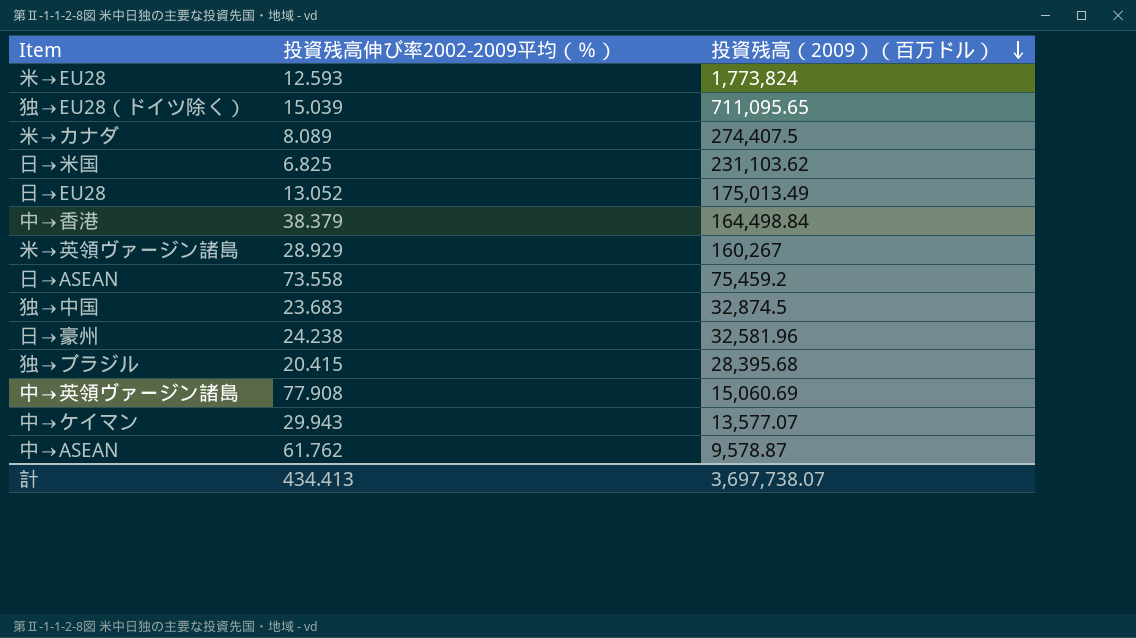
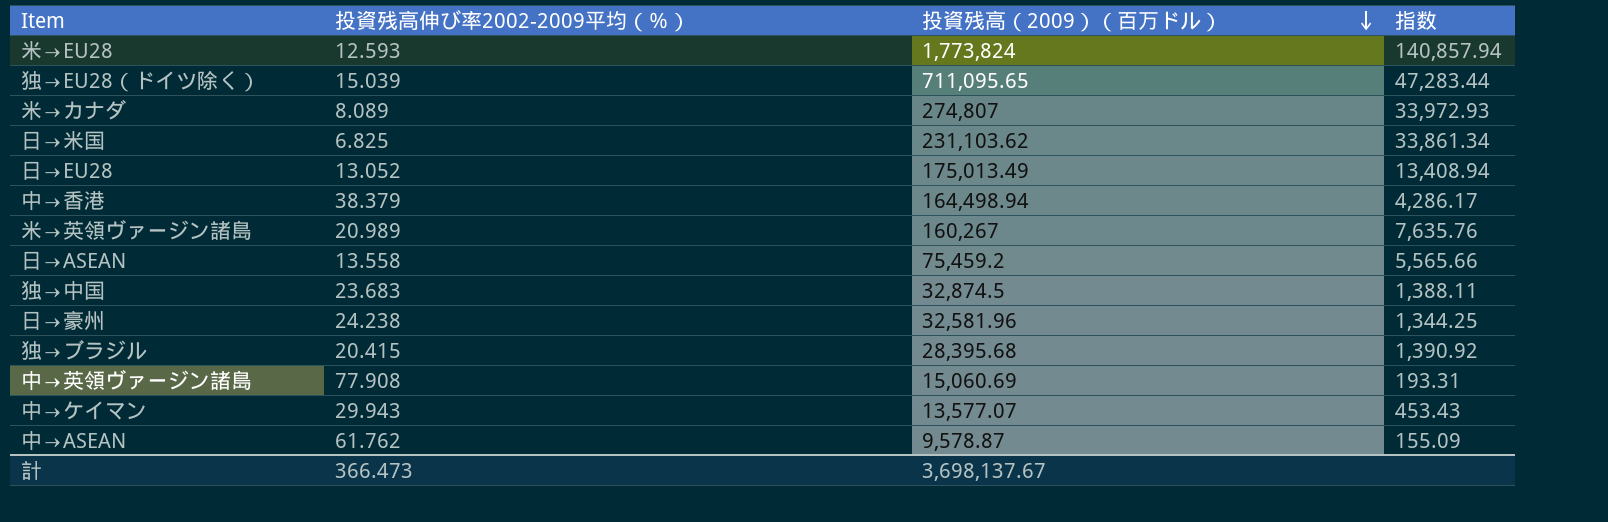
column 指数 | formula: none -> [投資残高（2009）（百万ドル）] / [投資残高伸び率2002-2009平均（％）]
米→カナダ | 投資残高（2009）（百万ドル）: 274,407.5 -> 274,807
中→香港 | 投資残高（2009）（百万ドル）: 164,498.84 -> 164,498.94
米→英領ヴァージン諸島 | 投資残高伸び率2002-2009平均（％）: 28.929 -> 20.989
日→ASEAN | 投資残高伸び率2002-2009平均（％）: 73.558 -> 13.558
計 | 投資残高伸び率2002-2009平均（％）: 434.413 -> 366.473
計 | 投資残高（2009）（百万ドル）: 3,697,738.07 -> 3,698,137.67

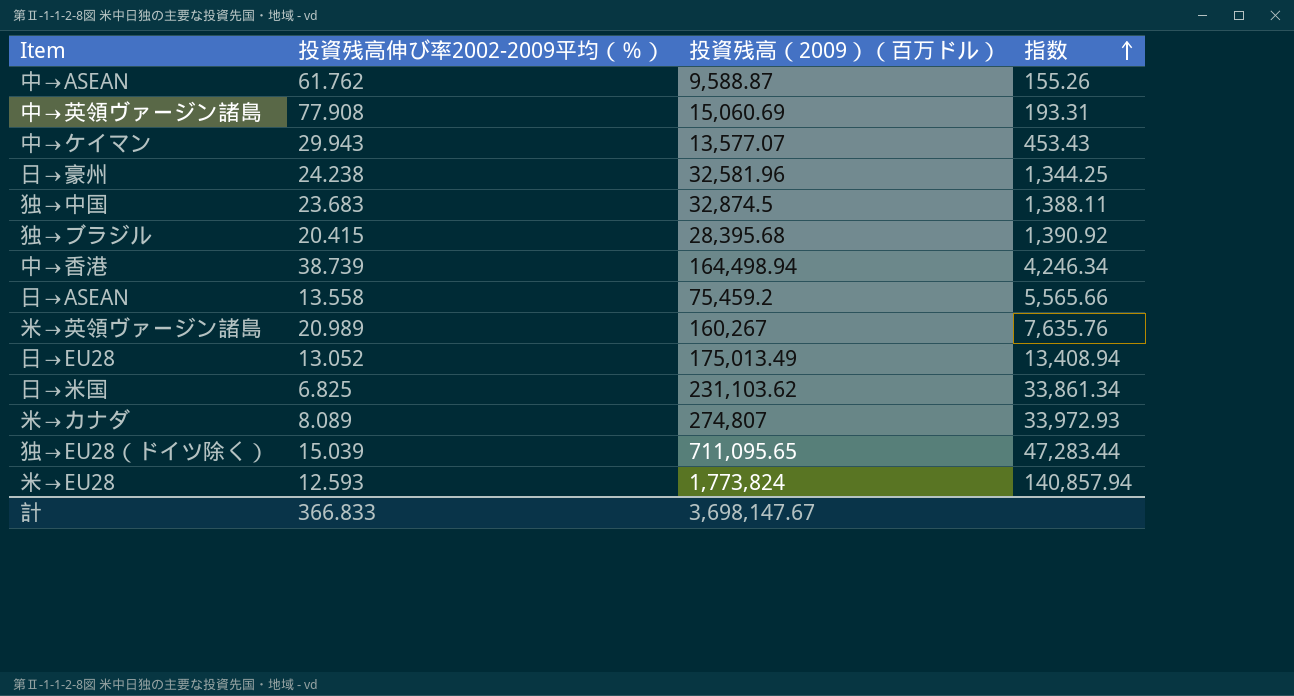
row order: 投資残高（2009）（百万ドル） descending -> 指数 ascending
中→ASEAN | 投資残高（2009）（百万ドル）: 9,578.87 -> 9,588.87
中→ASEAN | 指数: 155.09 -> 155.26
中→香港 | 投資残高伸び率2002-2009平均（％）: 38.379 -> 38.739
中→香港 | 指数: 4,286.17 -> 4,246.34
計 | 投資残高伸び率2002-2009平均（％）: 366.473 -> 366.833
計 | 投資残高（2009）（百万ドル）: 3,698,137.67 -> 3,698,147.67

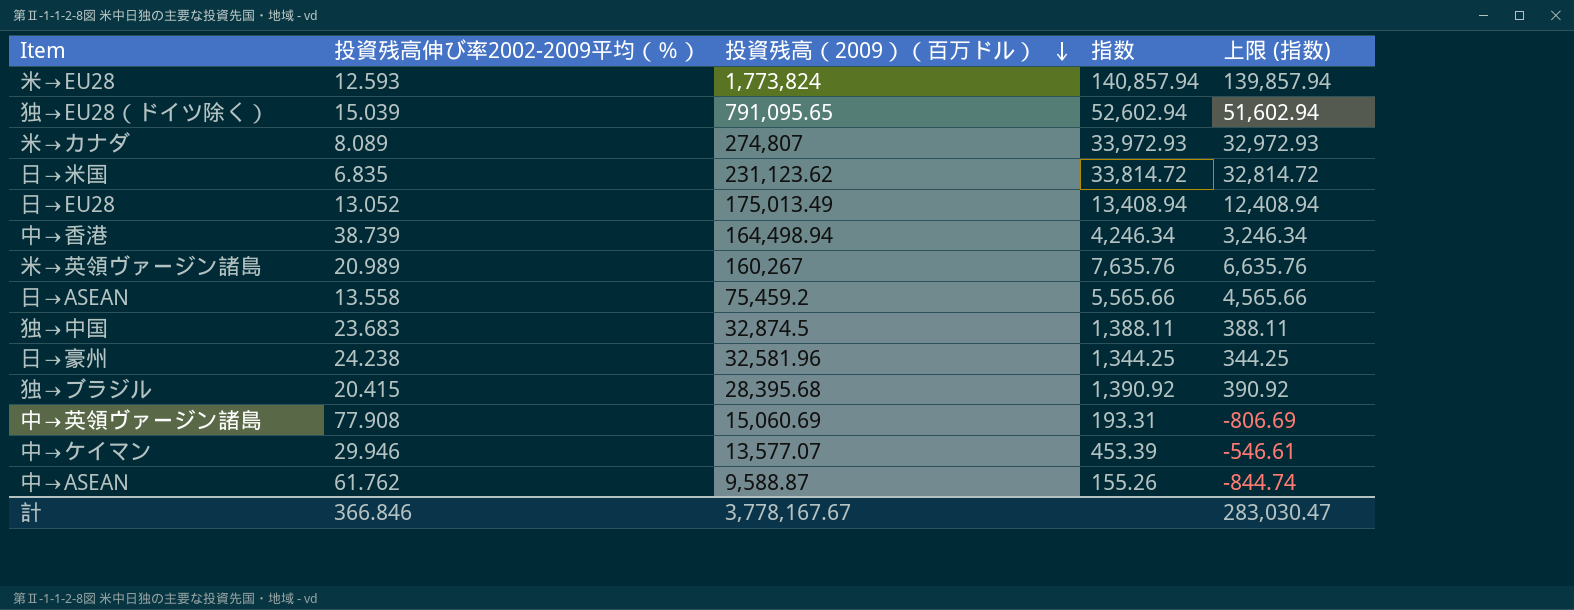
row order: 指数 ascending -> 投資残高（2009）（百万ドル） descending
column 上限 (指数) | formula: none -> [指数] - 1000
独→EU28（ドイツ除く） | 投資残高（2009）（百万ドル）: 711,095.65 -> 791,095.65
独→EU28（ドイツ除く） | 指数: 47,283.44 -> 52,602.94
日→米国 | 投資残高伸び率2002-2009平均（％）: 6.825 -> 6.835
日→米国 | 投資残高（2009）（百万ドル）: 231,103.62 -> 231,123.62
日→米国 | 指数: 33,861.34 -> 33,814.72
中→ケイマン | 投資残高伸び率2002-2009平均（％）: 29.943 -> 29.946
中→ケイマン | 指数: 453.43 -> 453.39
計 | 投資残高伸び率2002-2009平均（％）: 366.833 -> 366.846
計 | 投資残高（2009）（百万ドル）: 3,698,147.67 -> 3,778,167.67

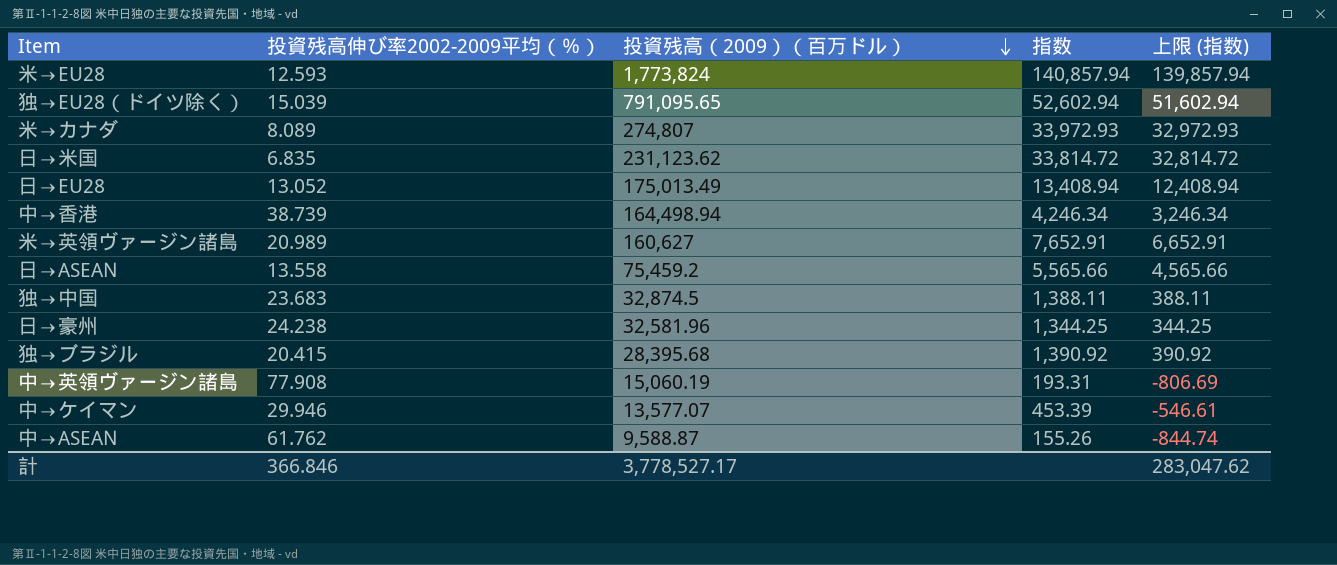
米→英領ヴァージン諸島 | 投資残高（2009）（百万ドル）: 160,267 -> 160,627
米→英領ヴァージン諸島 | 指数: 7,635.76 -> 7,652.91
米→英領ヴァージン諸島 | 上限 (指数): 6,635.76 -> 6,652.91
中→英領ヴァージン諸島 | 投資残高（2009）（百万ドル）: 15,060.69 -> 15,060.19
計 | 投資残高（2009）（百万ドル）: 3,778,167.67 -> 3,778,527.17
計 | 上限 (指数): 283,030.47 -> 283,047.62

